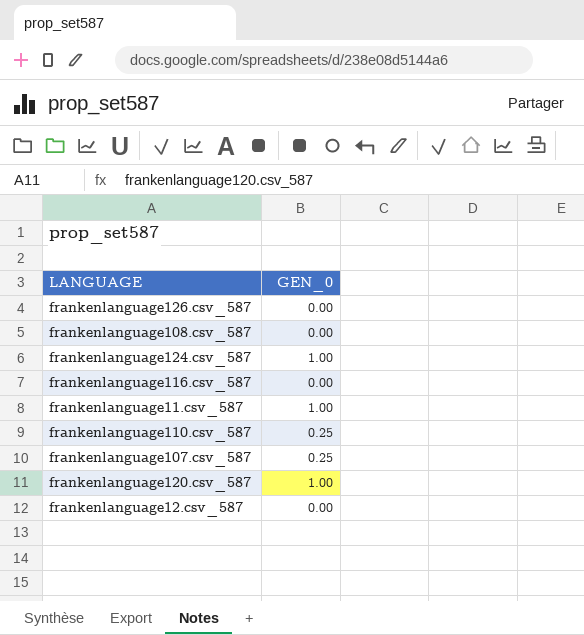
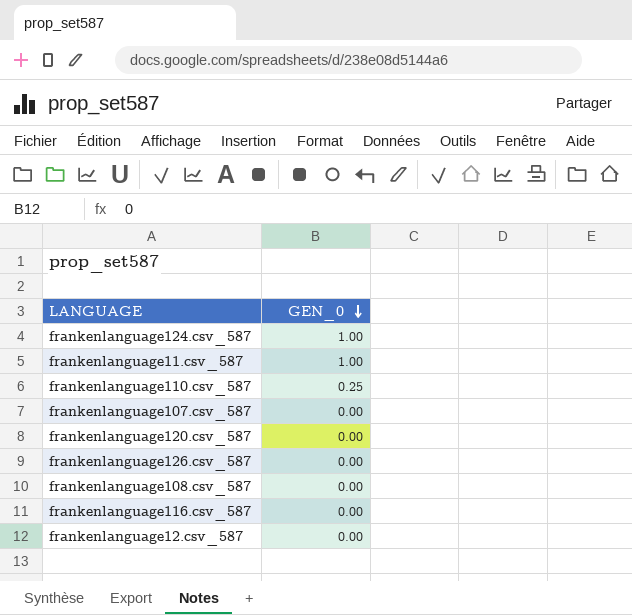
row order: none -> GEN_0 descending
frankenlanguage107.csv_587 | GEN_0: 0.25 -> 0.00
frankenlanguage120.csv_587 | GEN_0: 1.00 -> 0.00

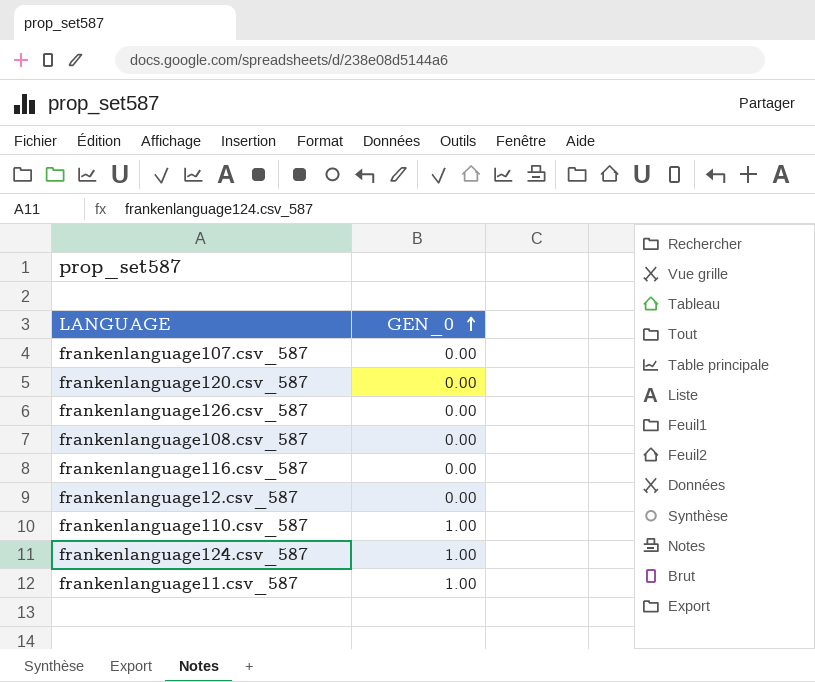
row order: GEN_0 descending -> GEN_0 ascending
frankenlanguage110.csv_587 | GEN_0: 0.25 -> 1.00

